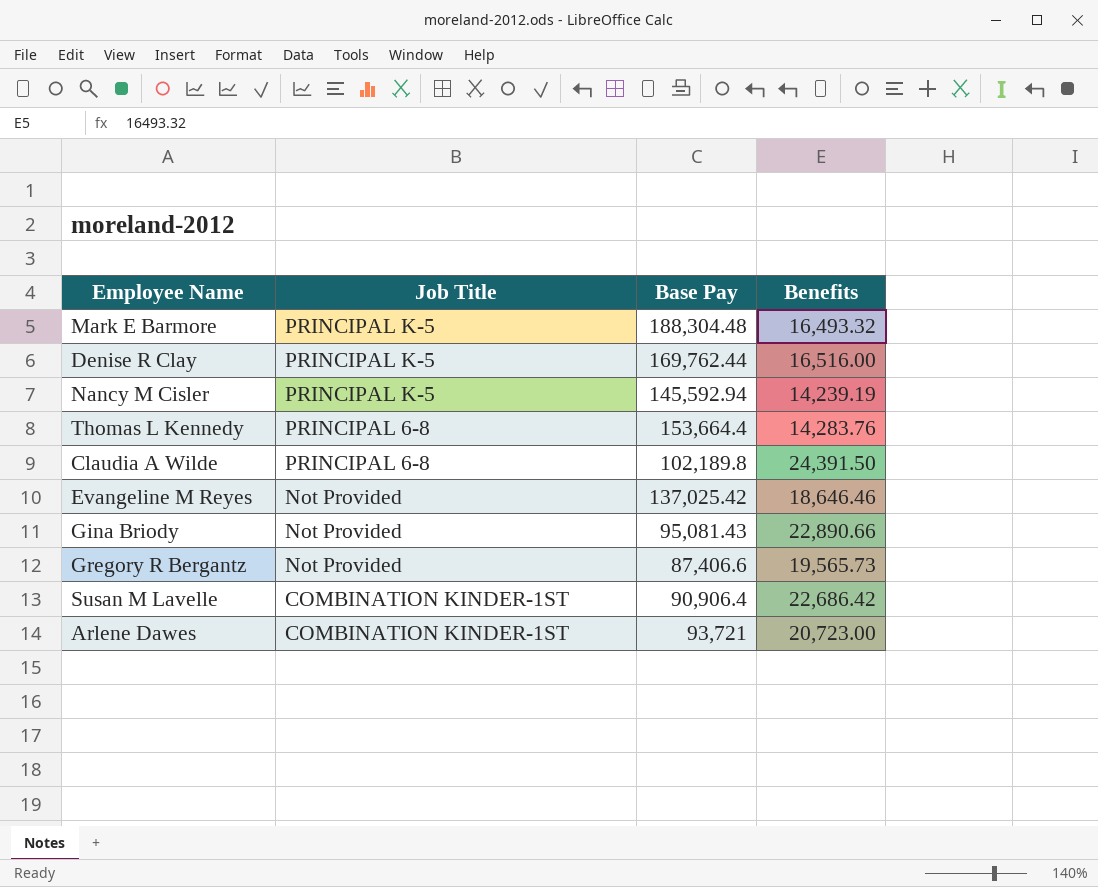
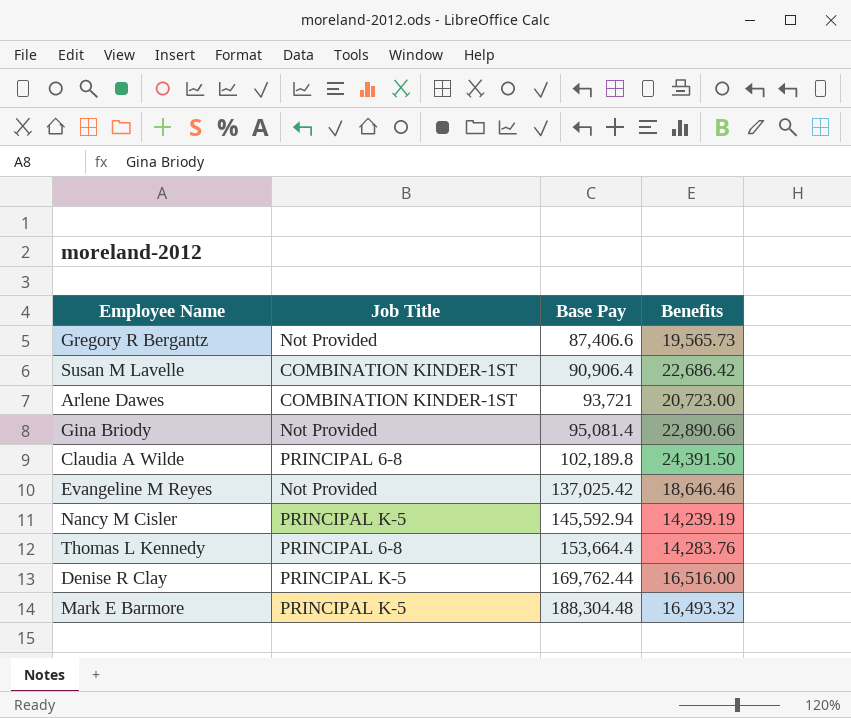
row order: Job Title descending -> Base Pay ascending
Gina Briody | Base Pay: 95,081.43 -> 95,081.4

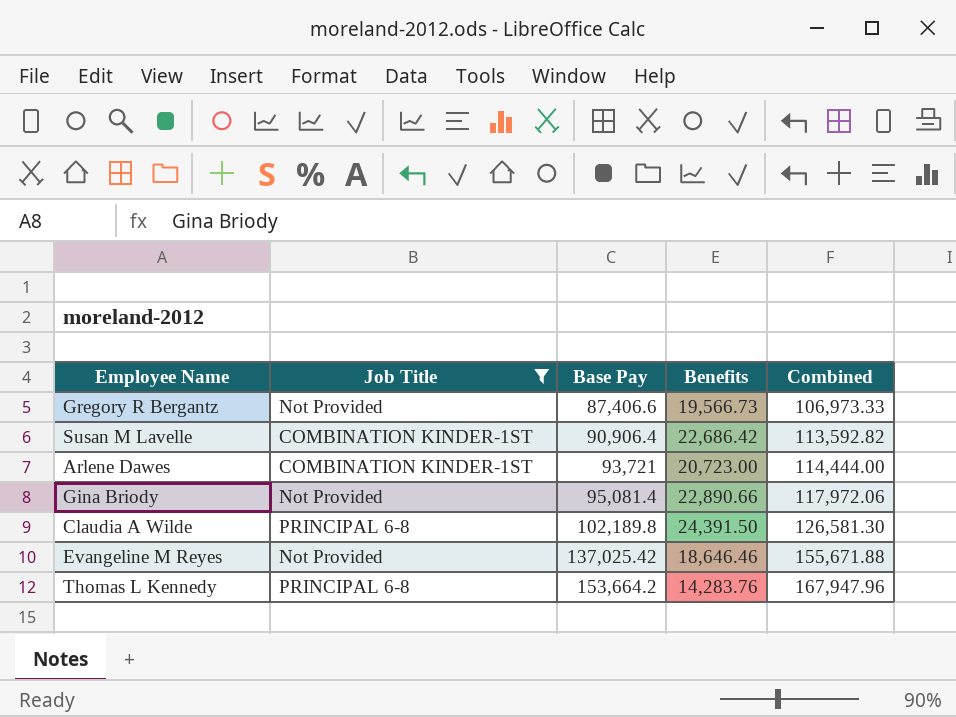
filter: none -> Job Title != PRINCIPAL K-5
column Combined | formula: none -> [Base Pay] + [Benefits]
Gregory R Bergantz | Benefits: 19,565.73 -> 19,566.73
Thomas L Kennedy | Base Pay: 153,664.4 -> 153,664.2

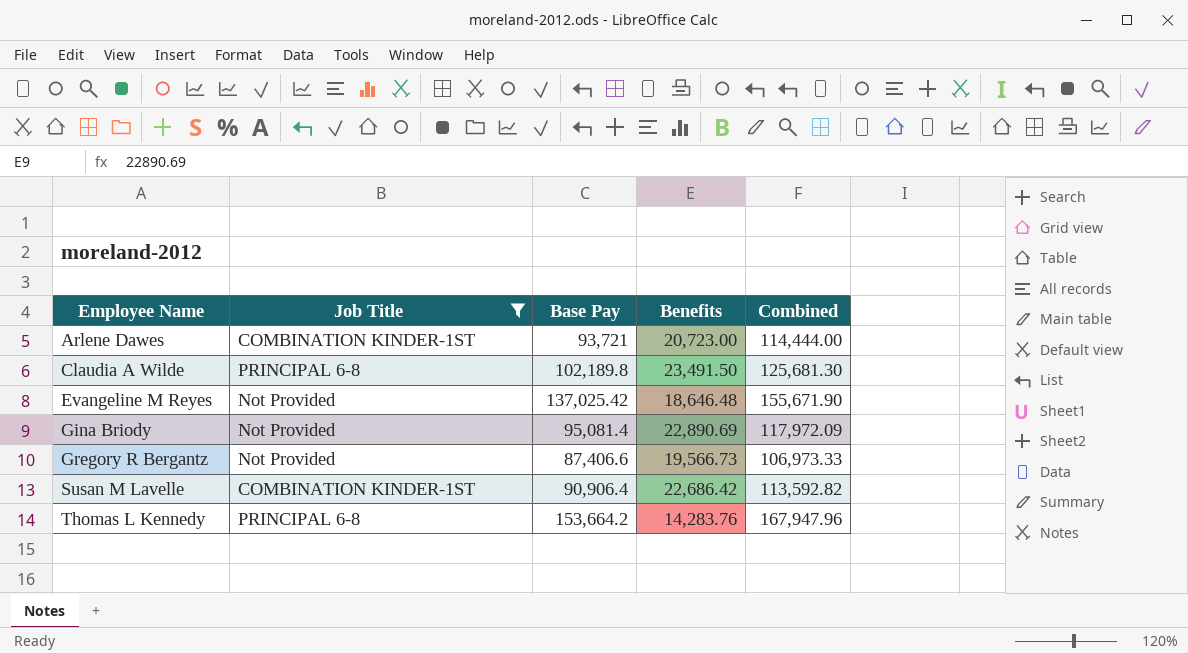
row order: Base Pay ascending -> Employee Name ascending
Claudia A Wilde | Benefits: 24,391.50 -> 23,491.50
Claudia A Wilde | Combined: 126,581.30 -> 125,681.30
Evangeline M Reyes | Benefits: 18,646.46 -> 18,646.48
Evangeline M Reyes | Combined: 155,671.88 -> 155,671.90
Gina Briody | Benefits: 22,890.66 -> 22,890.69
Gina Briody | Combined: 117,972.06 -> 117,972.09

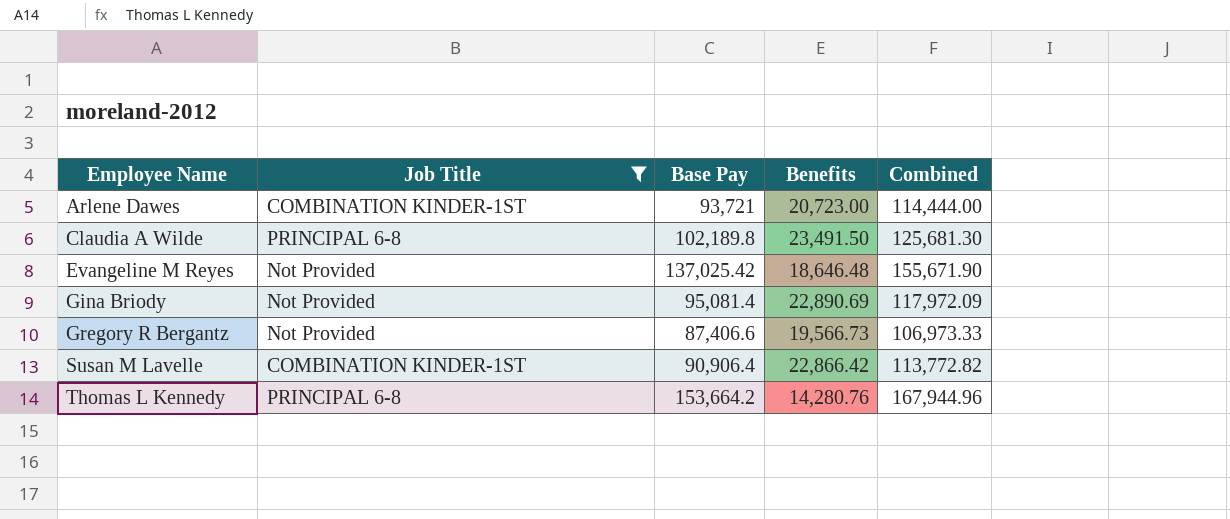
Susan M Lavelle | Benefits: 22,686.42 -> 22,866.42
Susan M Lavelle | Combined: 113,592.82 -> 113,772.82
Thomas L Kennedy | Benefits: 14,283.76 -> 14,280.76
Thomas L Kennedy | Combined: 167,947.96 -> 167,944.96

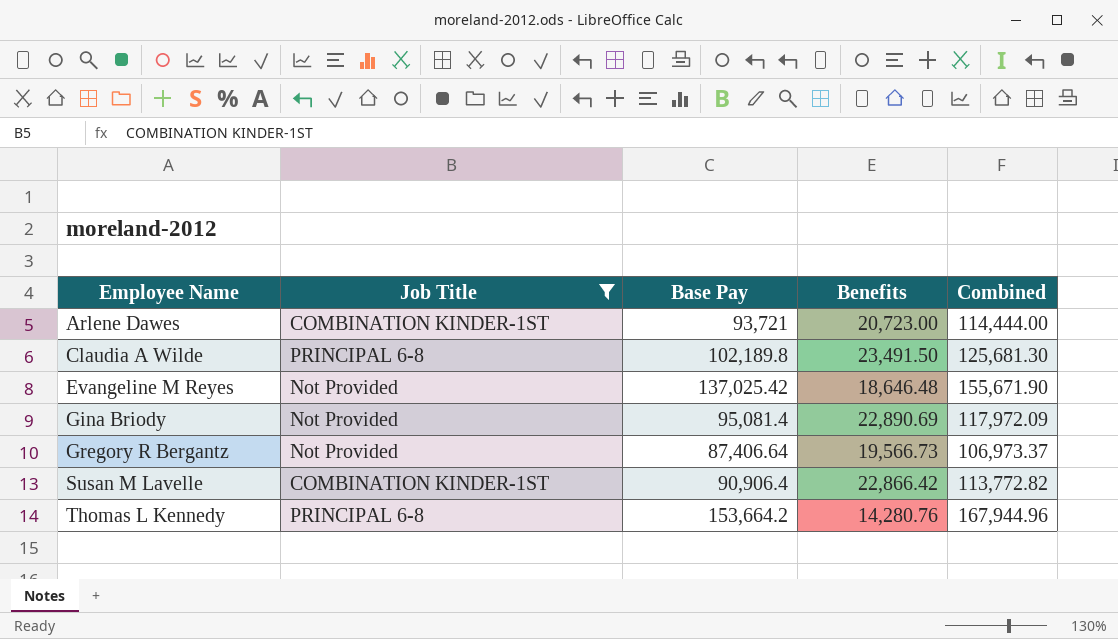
Gregory R Bergantz | Base Pay: 87,406.6 -> 87,406.64
Gregory R Bergantz | Combined: 106,973.33 -> 106,973.37

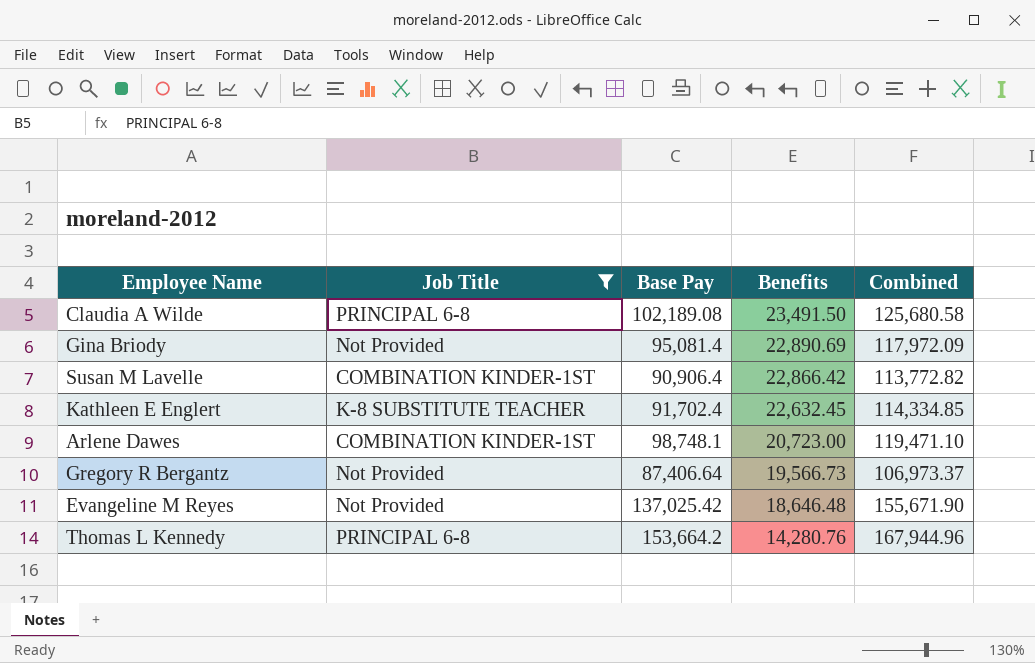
row order: Employee Name ascending -> Benefits descending
Claudia A Wilde | Base Pay: 102,189.8 -> 102,189.08
Claudia A Wilde | Combined: 125,681.30 -> 125,680.58
row Kathleen E Englert: none -> K-8 SUBSTITUTE TEACHER | 91,702.4 | 22,632.45 | 114,334.85
Arlene Dawes | Base Pay: 93,721 -> 98,748.1
Arlene Dawes | Combined: 114,444.00 -> 119,471.10

